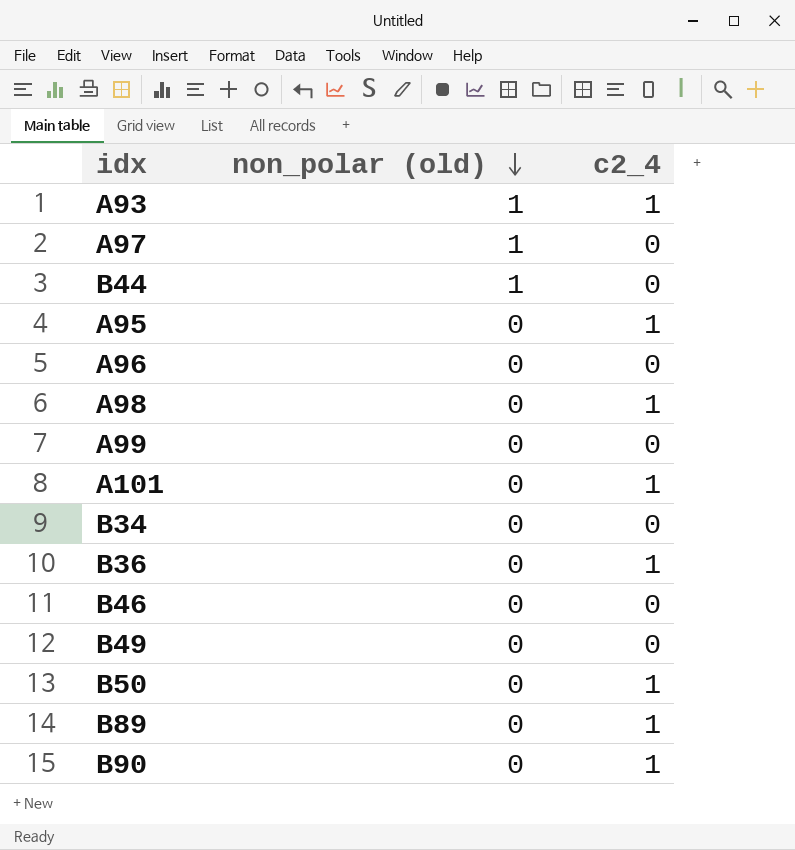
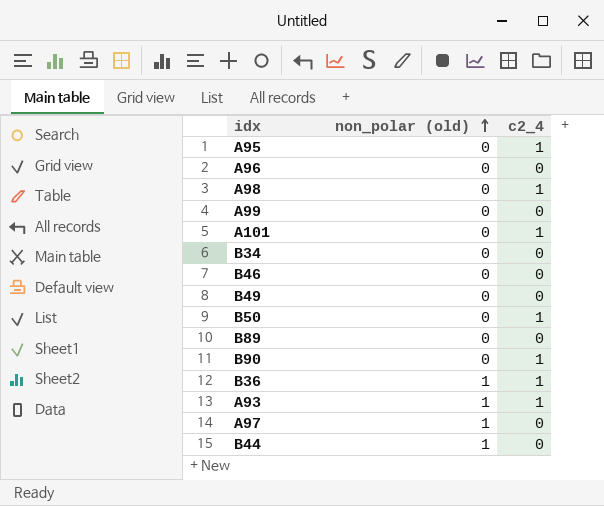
row order: non_polar (old) descending -> non_polar (old) ascending
B89 | c2_4: 1 -> 0
B36 | non_polar (old): 0 -> 1

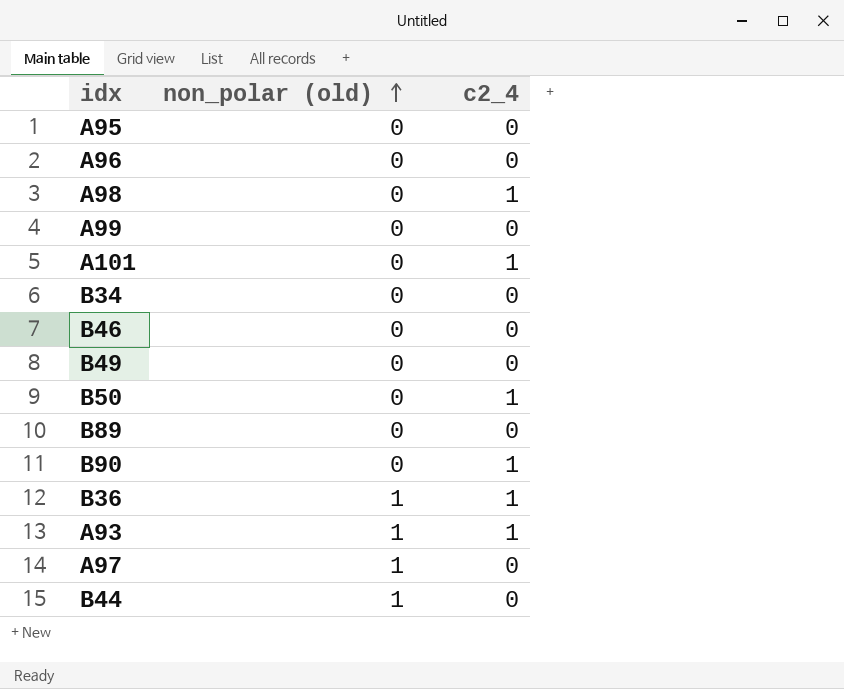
A95 | c2_4: 1 -> 0

